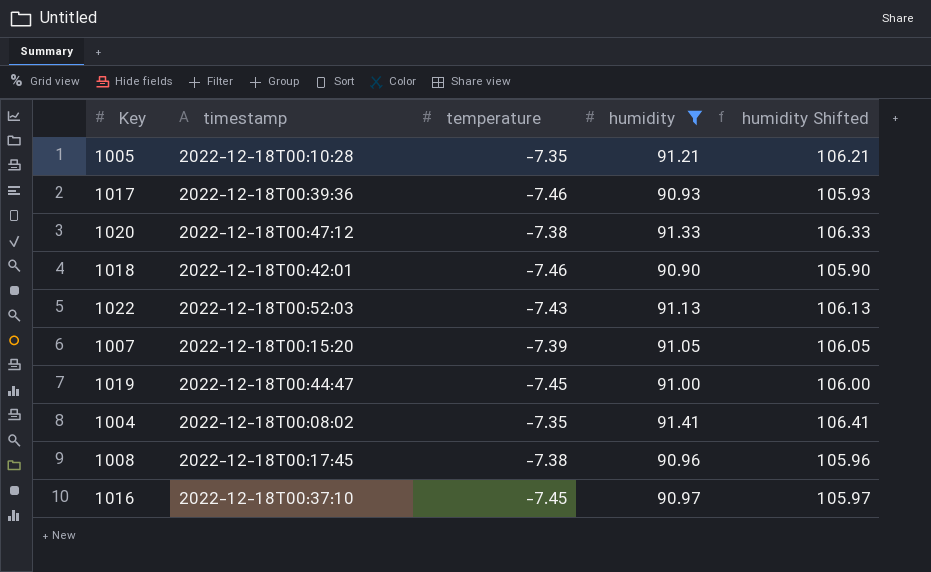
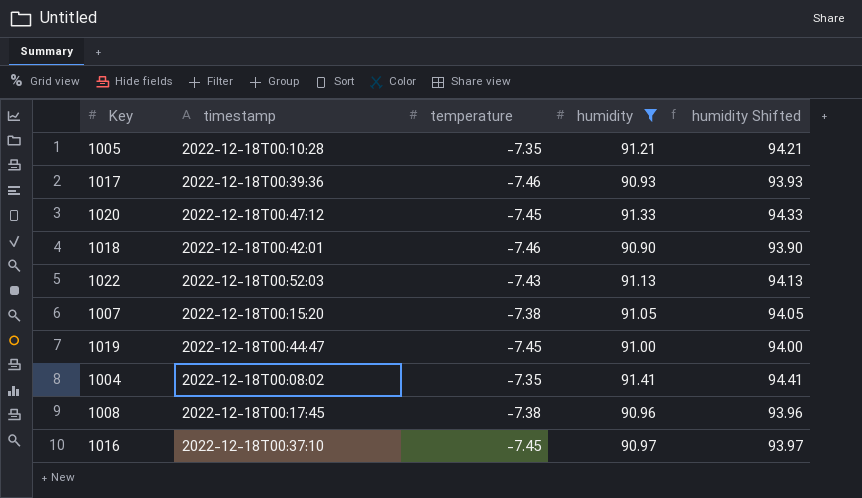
column humidity Shifted | formula: [humidity] + 15 -> [humidity] + 3
1020 | temperature: -7.38 -> -7.45
1007 | temperature: -7.39 -> -7.38

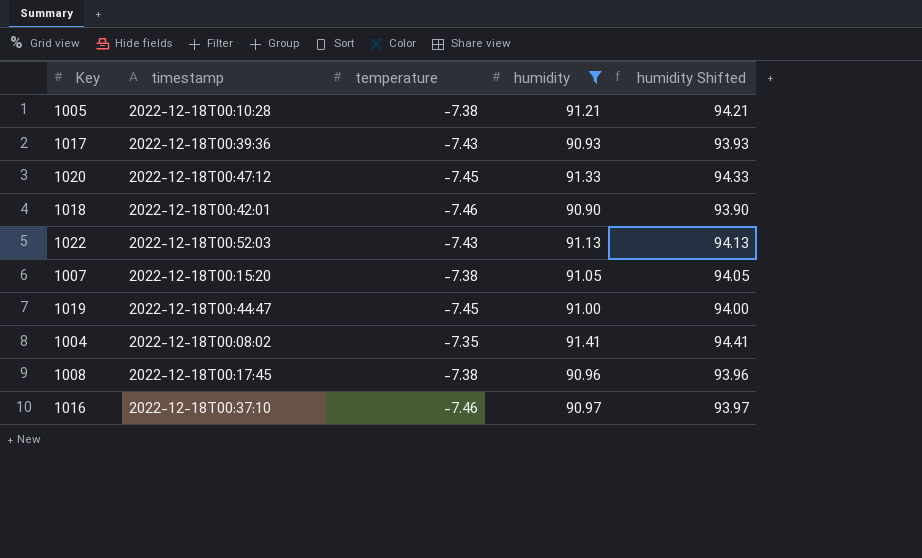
1005 | temperature: -7.35 -> -7.38
1017 | temperature: -7.46 -> -7.43
1016 | temperature: -7.45 -> -7.46

